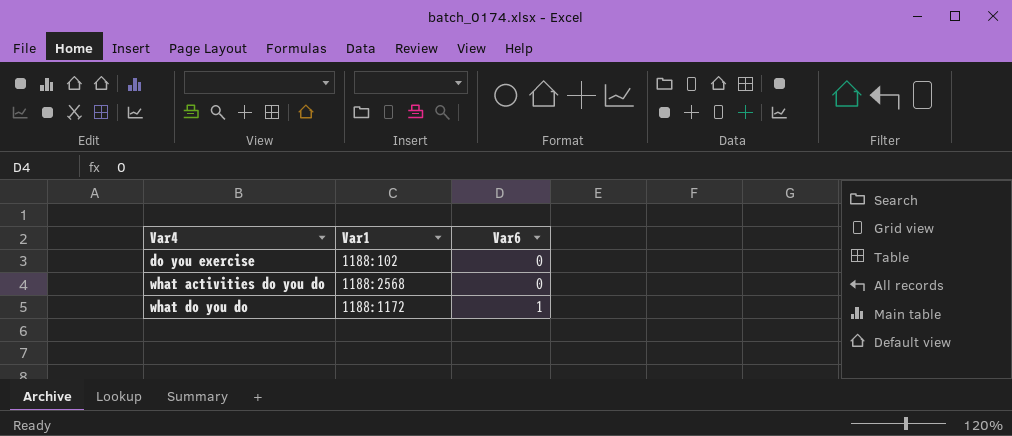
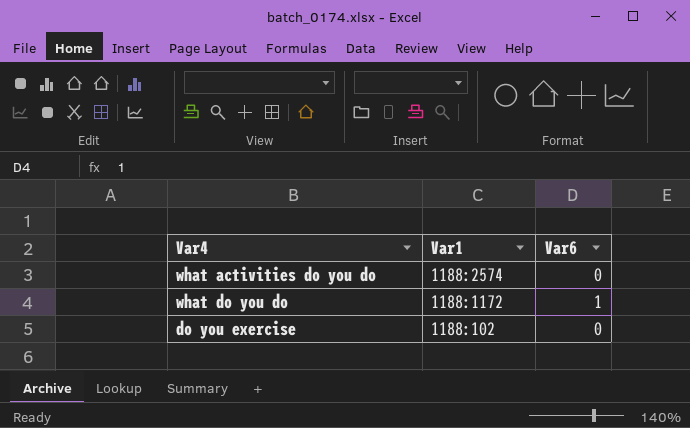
row order: Var4 ascending -> Var1 descending
what activities do you do | Var1: 1188:2568 -> 1188:2574

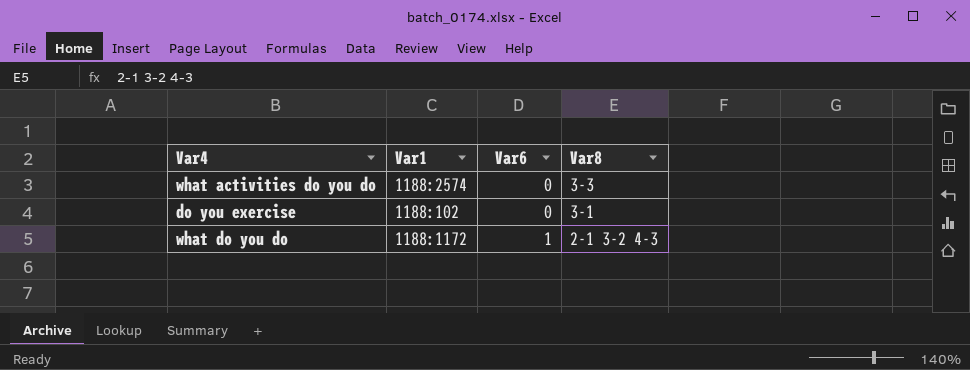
row order: Var1 descending -> Var6 ascending
column Var8 | position: none -> 4

